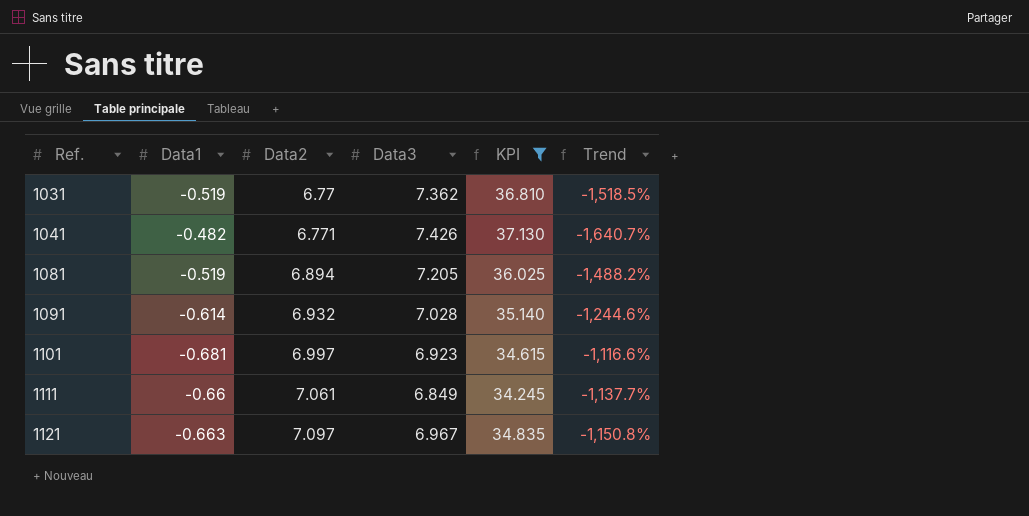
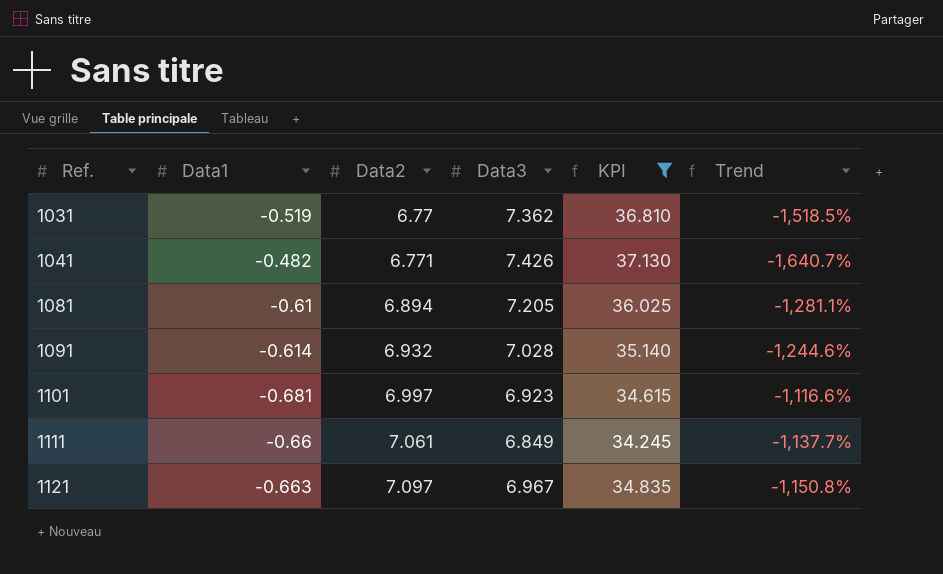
1081 | Data1: -0.519 -> -0.61
1081 | Trend: -1,488.2% -> -1,281.1%

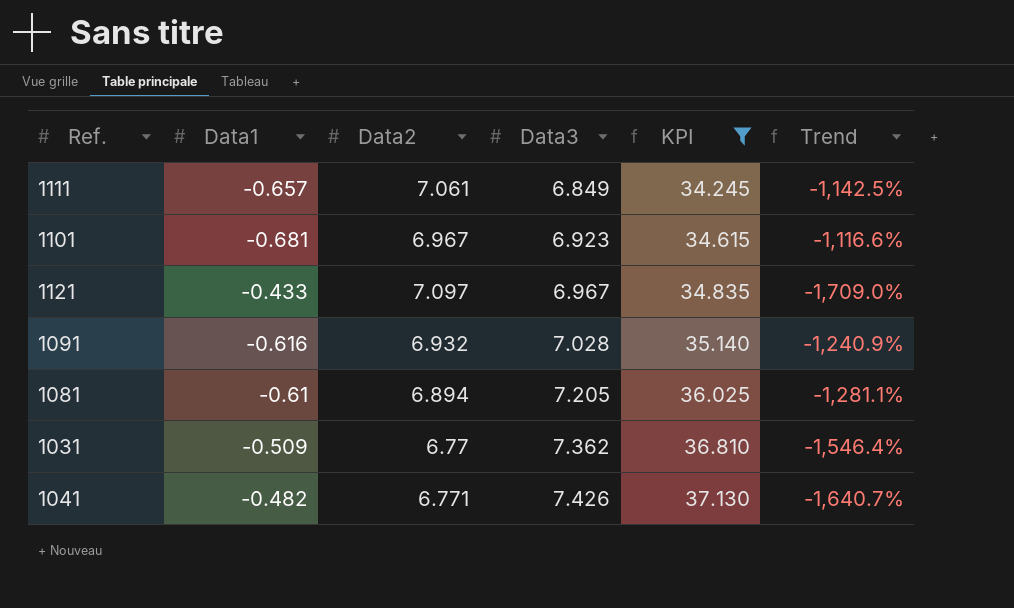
row order: Ref. ascending -> Data3 ascending
1111 | Data1: -0.66 -> -0.657
1111 | Trend: -1,137.7% -> -1,142.5%
1101 | Data2: 6.997 -> 6.967
1121 | Data1: -0.663 -> -0.433
1121 | Trend: -1,150.8% -> -1,709.0%
1091 | Data1: -0.614 -> -0.616
1091 | Trend: -1,244.6% -> -1,240.9%
1031 | Data1: -0.519 -> -0.509
1031 | Trend: -1,518.5% -> -1,546.4%

